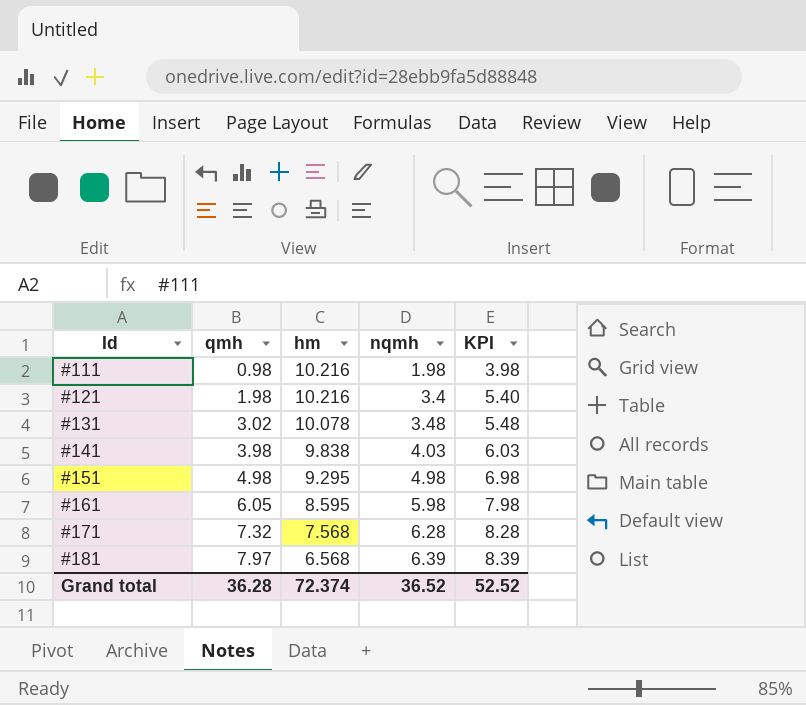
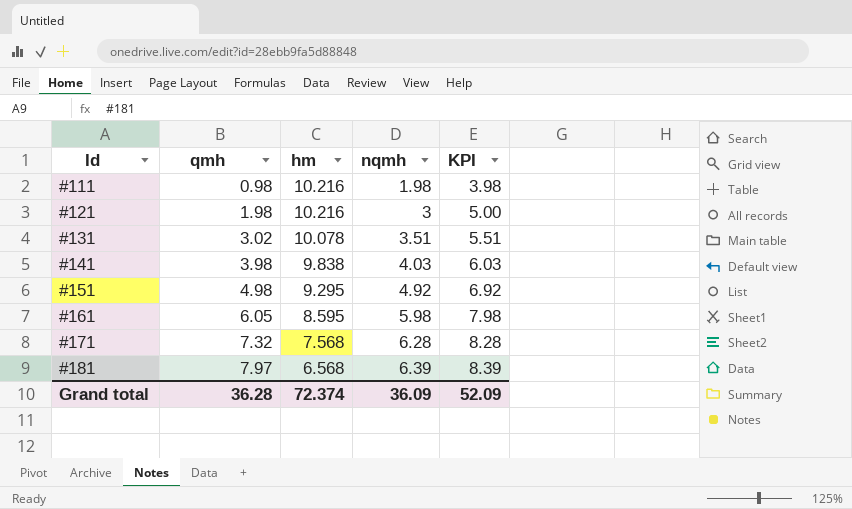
#121 | nqmh: 3.4 -> 3
#121 | KPI: 5.40 -> 5.00
#131 | nqmh: 3.48 -> 3.51
#131 | KPI: 5.48 -> 5.51
#151 | nqmh: 4.98 -> 4.92
#151 | KPI: 6.98 -> 6.92
Grand total | nqmh: 36.52 -> 36.09
Grand total | KPI: 52.52 -> 52.09

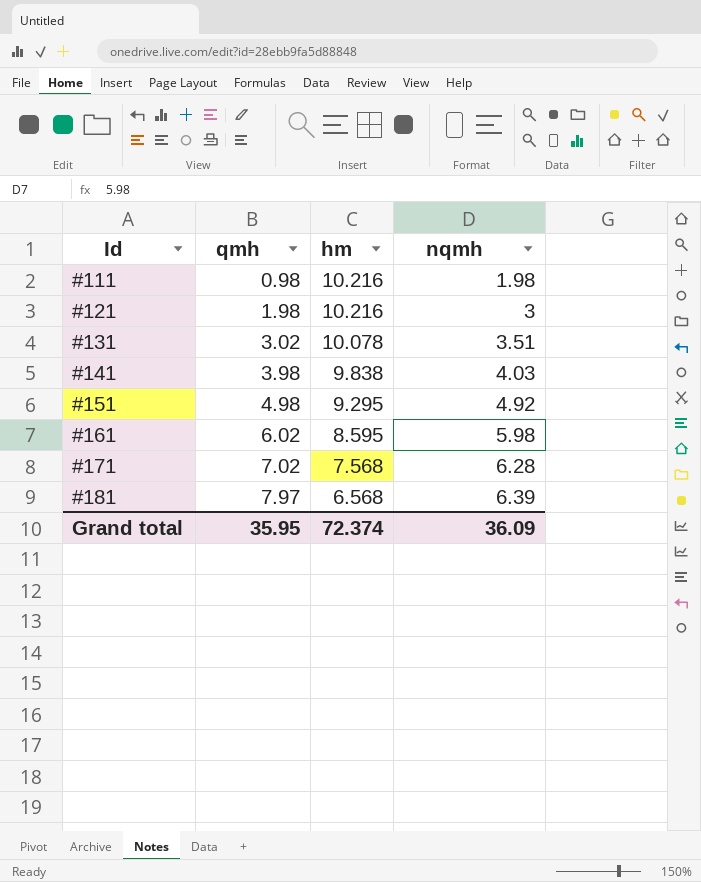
column KPI | formula: [nqmh] + 2 -> none
#161 | qmh: 6.05 -> 6.02
#171 | qmh: 7.32 -> 7.02
Grand total | qmh: 36.28 -> 35.95

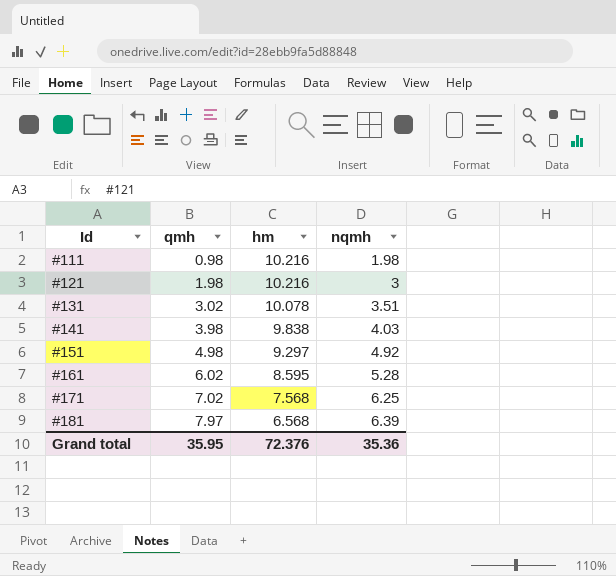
#151 | hm: 9.295 -> 9.297
#161 | nqmh: 5.98 -> 5.28
#171 | nqmh: 6.28 -> 6.25
Grand total | hm: 72.374 -> 72.376
Grand total | nqmh: 36.09 -> 35.36

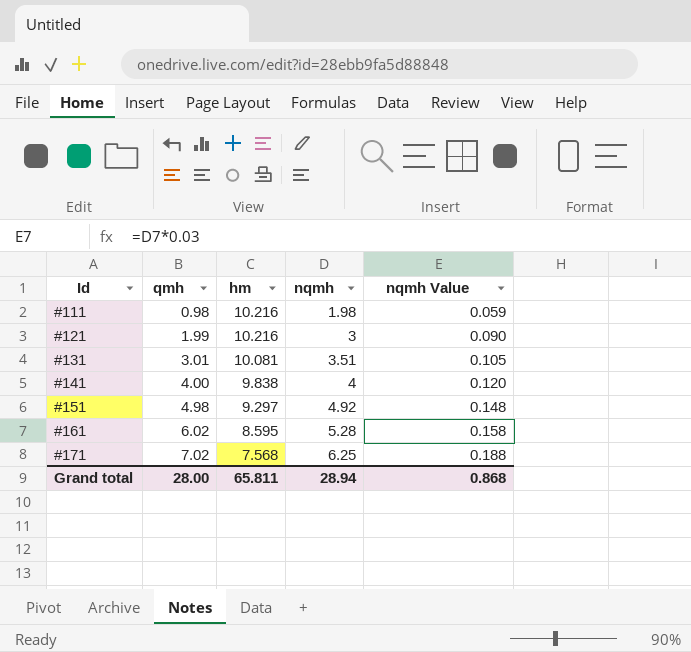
column nqmh Value | formula: none -> [nqmh] * 0.03
row #181: 7.97 | 6.568 | 6.39 -> none
#121 | qmh: 1.98 -> 1.99
#131 | qmh: 3.02 -> 3.01
#131 | hm: 10.078 -> 10.081
#141 | qmh: 3.98 -> 4.00
#141 | nqmh: 4.03 -> 4
Grand total | qmh: 35.95 -> 28.00
Grand total | hm: 72.376 -> 65.811
Grand total | nqmh: 35.36 -> 28.94

